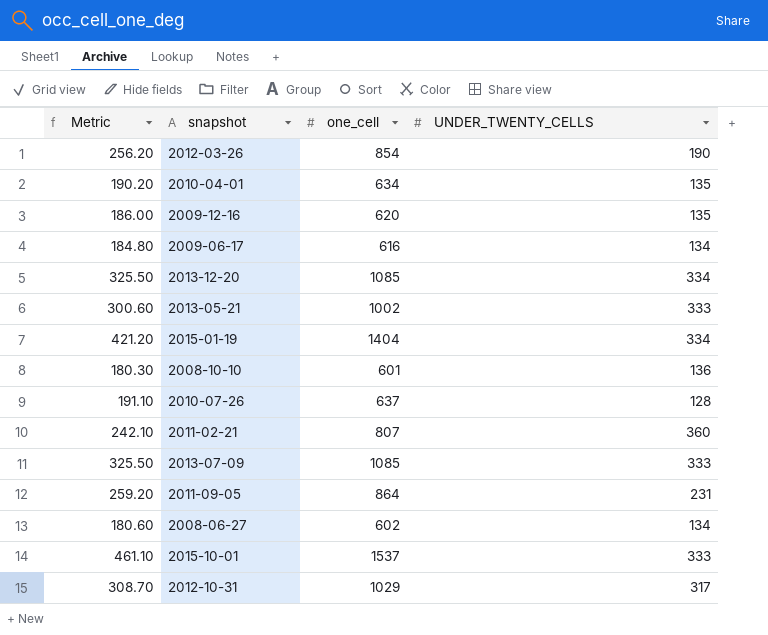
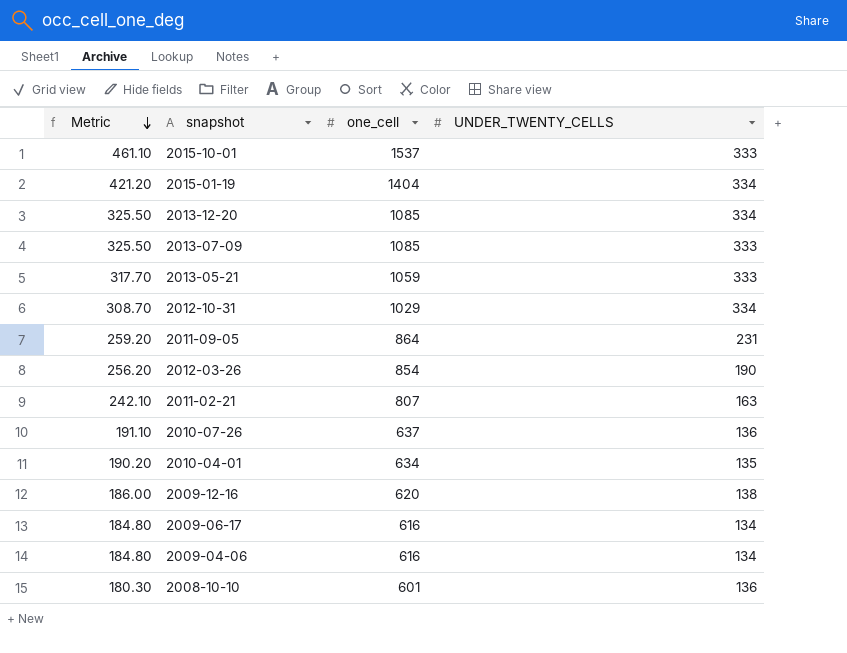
row order: none -> Metric descending
row 2008-06-27: 180.60 | 602 | 134 -> none
2013-05-21 | Metric: 300.60 -> 317.70
2013-05-21 | one_cell: 1002 -> 1059
2012-10-31 | UNDER_TWENTY_CELLS: 317 -> 334
2011-02-21 | UNDER_TWENTY_CELLS: 360 -> 163
2010-07-26 | UNDER_TWENTY_CELLS: 128 -> 136
2009-12-16 | UNDER_TWENTY_CELLS: 135 -> 138
row 2009-04-06: none -> 184.80 | 616 | 134

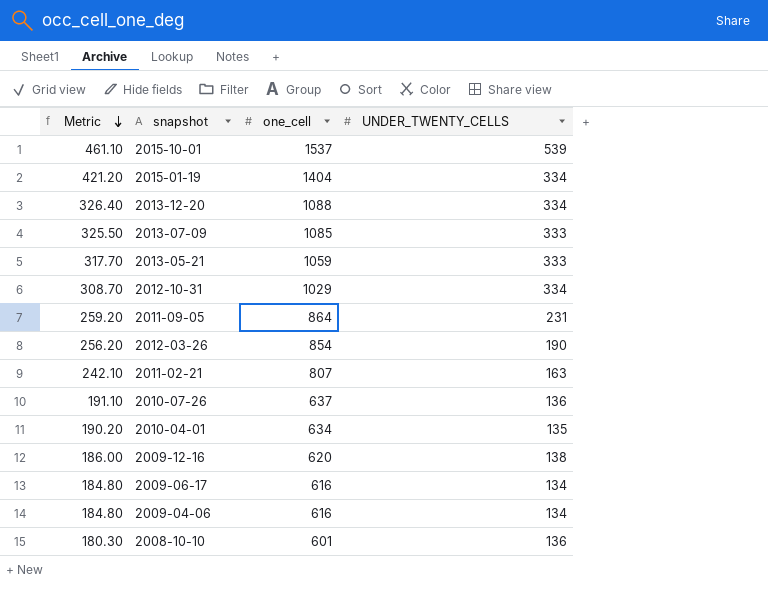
2015-10-01 | UNDER_TWENTY_CELLS: 333 -> 539
2013-12-20 | Metric: 325.50 -> 326.40
2013-12-20 | one_cell: 1085 -> 1088

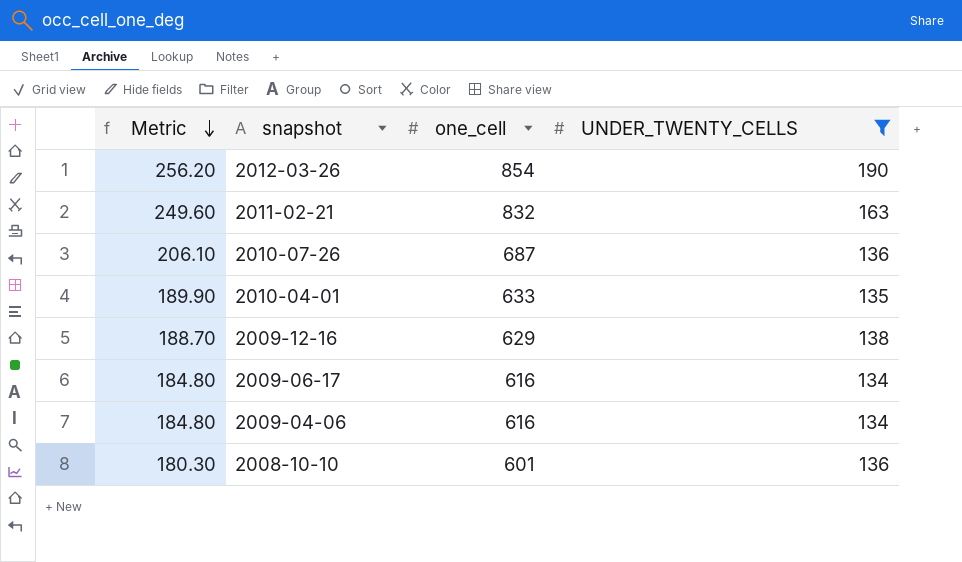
filter: none -> UNDER_TWENTY_CELLS <= 190
2011-02-21 | Metric: 242.10 -> 249.60
2011-02-21 | one_cell: 807 -> 832
2010-07-26 | Metric: 191.10 -> 206.10
2010-07-26 | one_cell: 637 -> 687
2010-04-01 | Metric: 190.20 -> 189.90
2010-04-01 | one_cell: 634 -> 633
2009-12-16 | Metric: 186.00 -> 188.70
2009-12-16 | one_cell: 620 -> 629

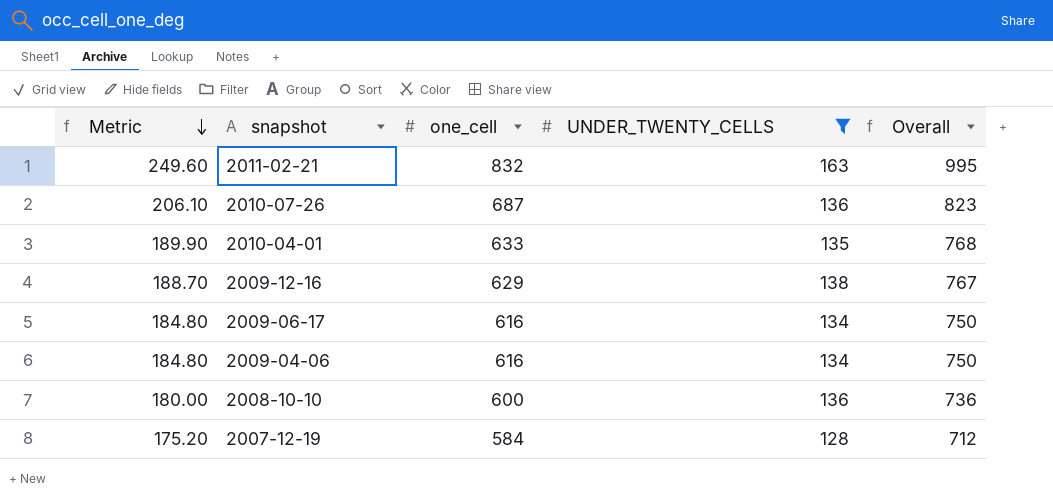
column Overall | formula: none -> [one_cell] + [UNDER_TWENTY_CELLS]
row 2012-03-26: 256.20 | 854 | 190 -> none
2008-10-10 | Metric: 180.30 -> 180.00
2008-10-10 | one_cell: 601 -> 600
row 2007-12-19: none -> 175.20 | 584 | 128 | 712

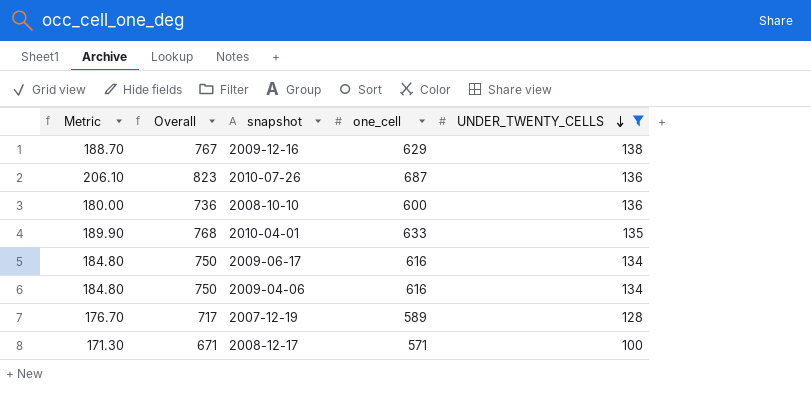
row order: Metric descending -> UNDER_TWENTY_CELLS descending
column Overall | position: 5 -> 2
row 2011-02-21: 249.60 | 832 | 163 | 995 -> none
2007-12-19 | Metric: 175.20 -> 176.70
2007-12-19 | Overall: 712 -> 717
2007-12-19 | one_cell: 584 -> 589
row 2008-12-17: none -> 171.30 | 671 | 571 | 100

